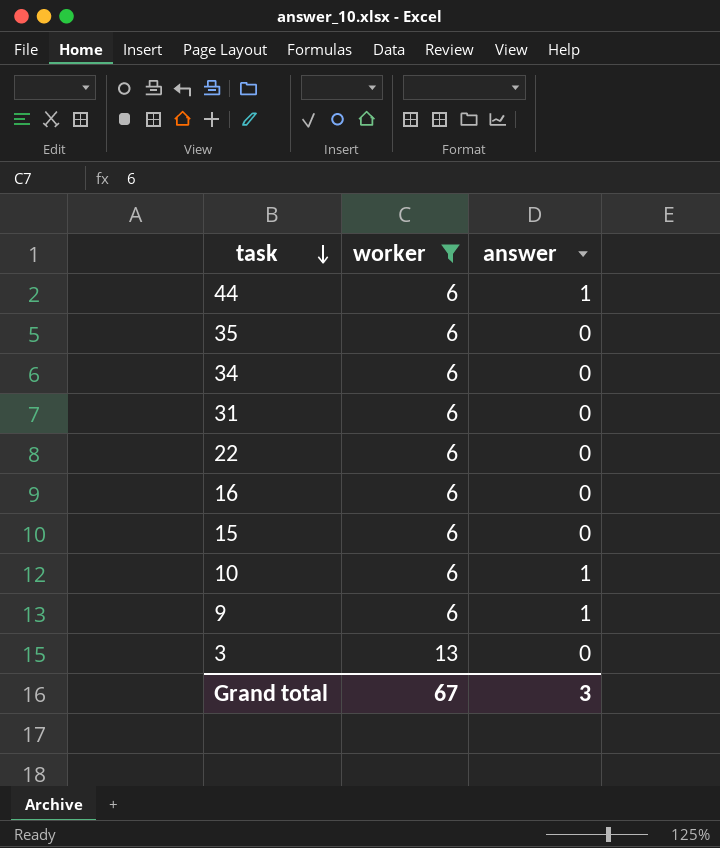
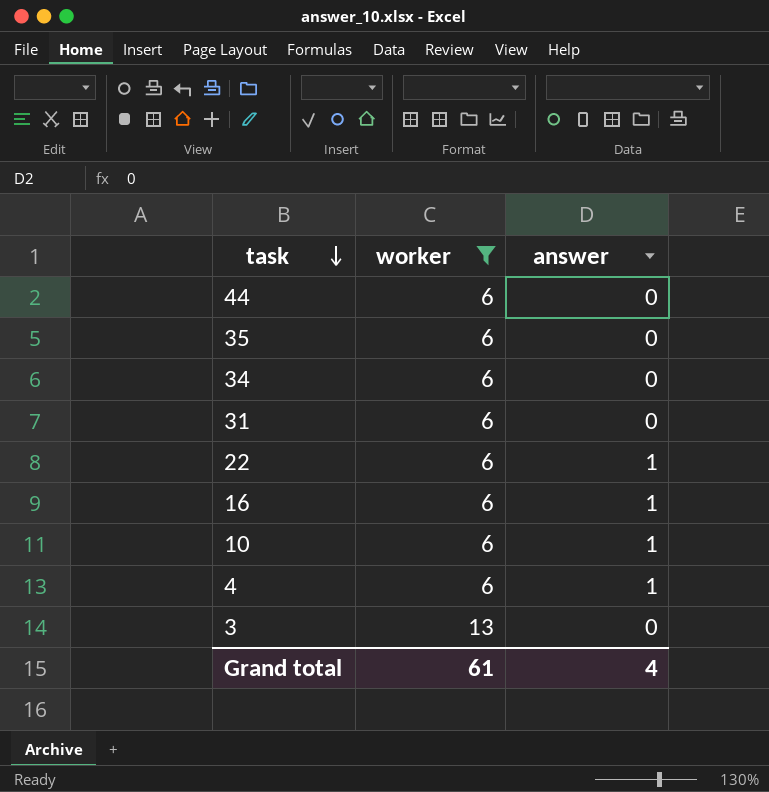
row 15: 6 | 0 -> none
row 9: 6 | 1 -> none
44 | answer: 1 -> 0
22 | answer: 0 -> 1
16 | answer: 0 -> 1
row 4: none -> 6 | 1
Grand total | worker: 67 -> 61
Grand total | answer: 3 -> 4

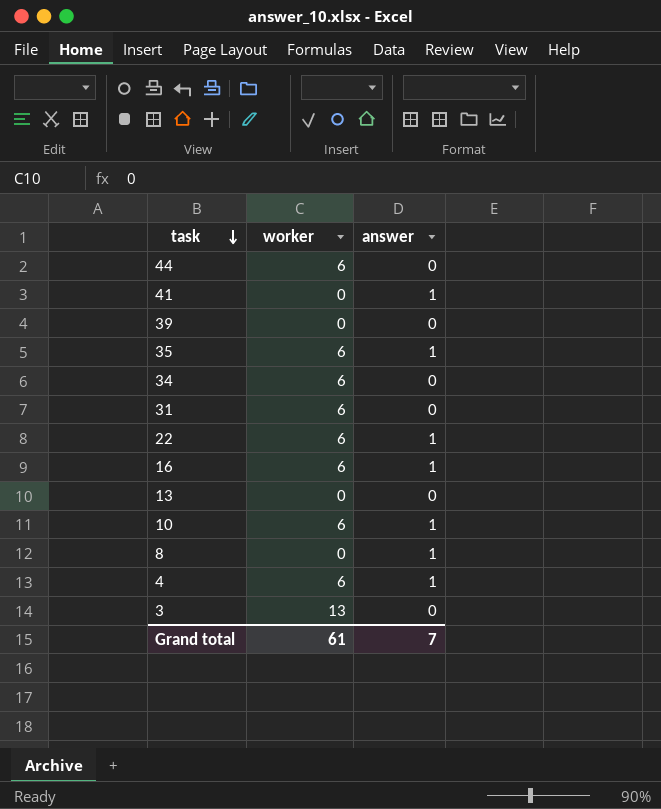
filter: worker != 0 -> none
35 | answer: 0 -> 1
Grand total | answer: 4 -> 7

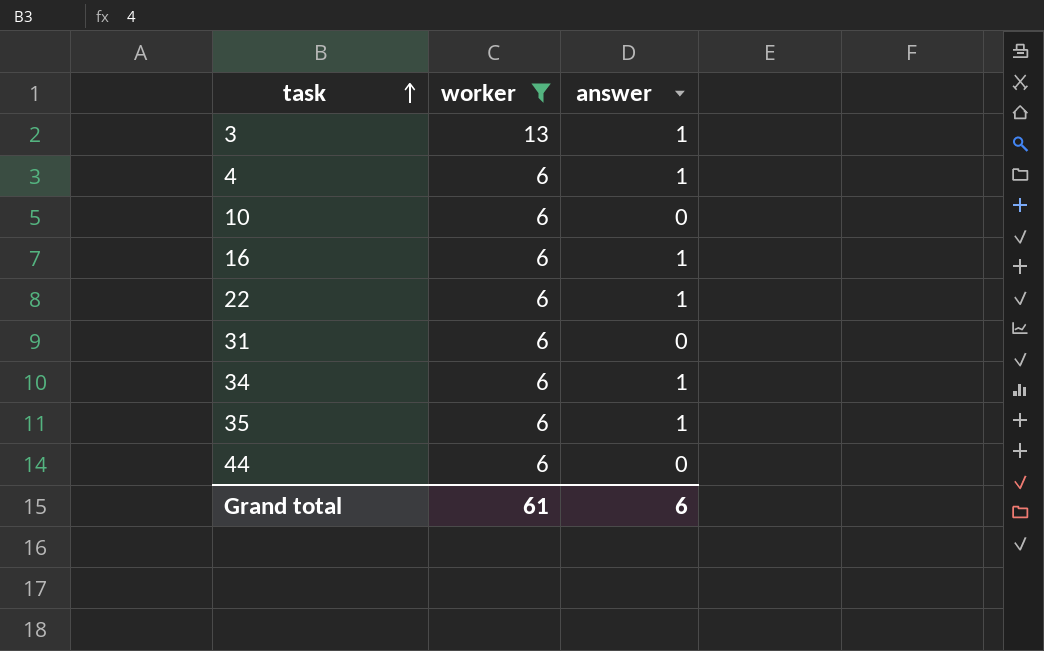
filter: none -> worker != 0
row order: task descending -> task ascending
3 | answer: 0 -> 1
10 | answer: 1 -> 0
34 | answer: 0 -> 1
Grand total | answer: 7 -> 6

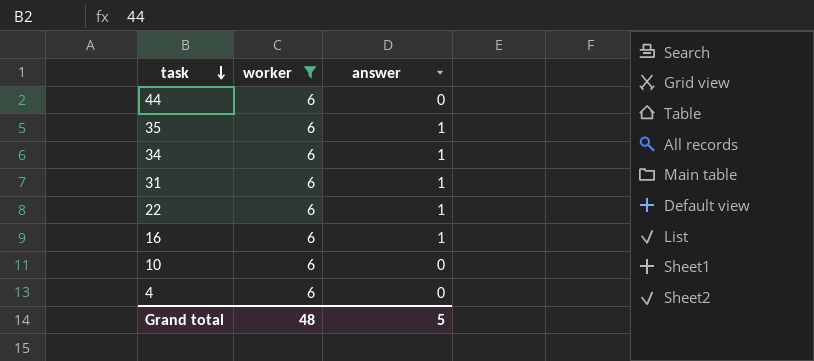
row order: task ascending -> task descending
row 3: 13 | 1 -> none
31 | answer: 0 -> 1
4 | answer: 1 -> 0
Grand total | worker: 61 -> 48
Grand total | answer: 6 -> 5

